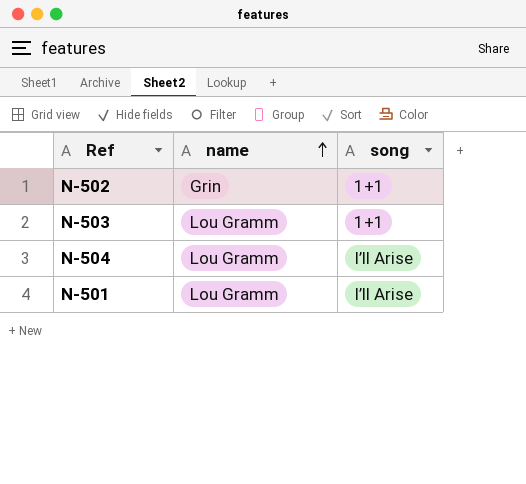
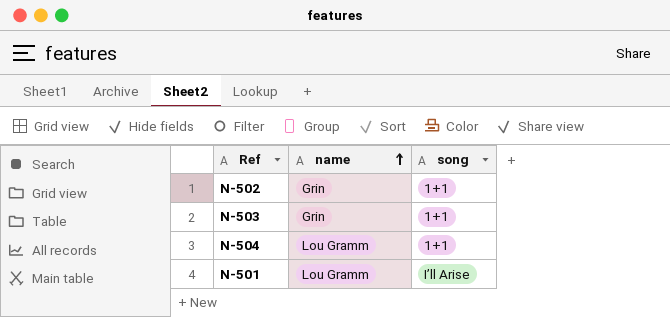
N-503 | name: Lou Gramm -> Grin
N-504 | song: I’ll Arise -> 1+1

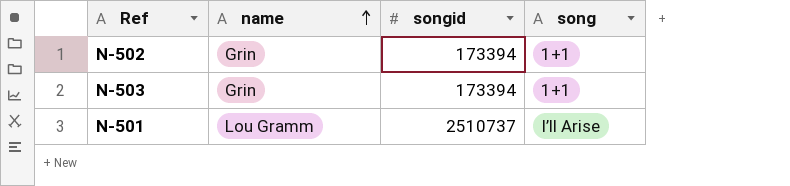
column songid | position: none -> 3
row N-504: Lou Gramm | 1+1 -> none

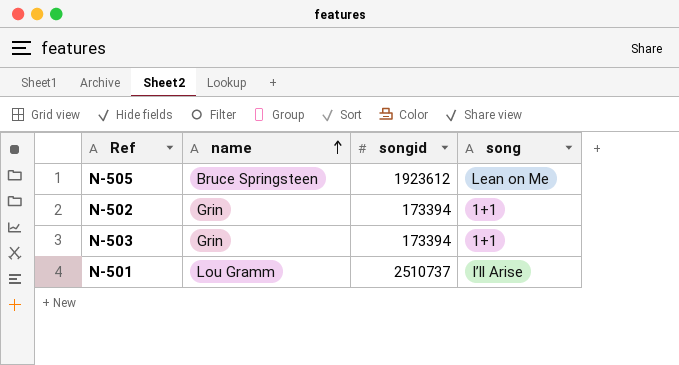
row N-505: none -> Bruce Springsteen | 1923612 | Lean on Me

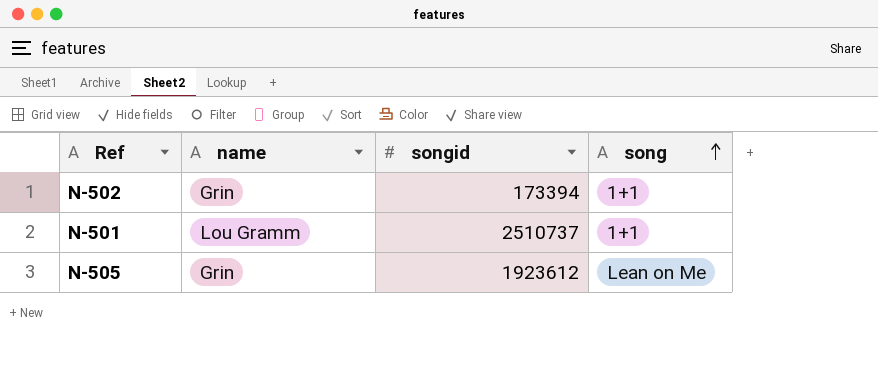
row order: name ascending -> song ascending
row N-503: Grin | 173394 | 1+1 -> none
N-501 | song: I’ll Arise -> 1+1
N-505 | name: Bruce Springsteen -> Grin

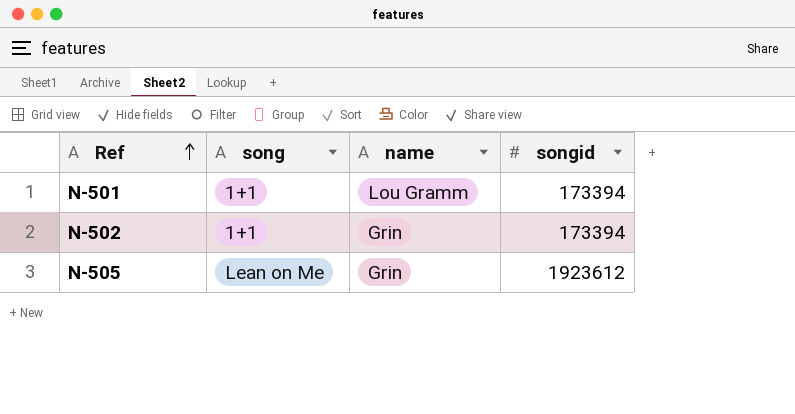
row order: song ascending -> Ref ascending
column song | position: 4 -> 2
N-501 | songid: 2510737 -> 173394

